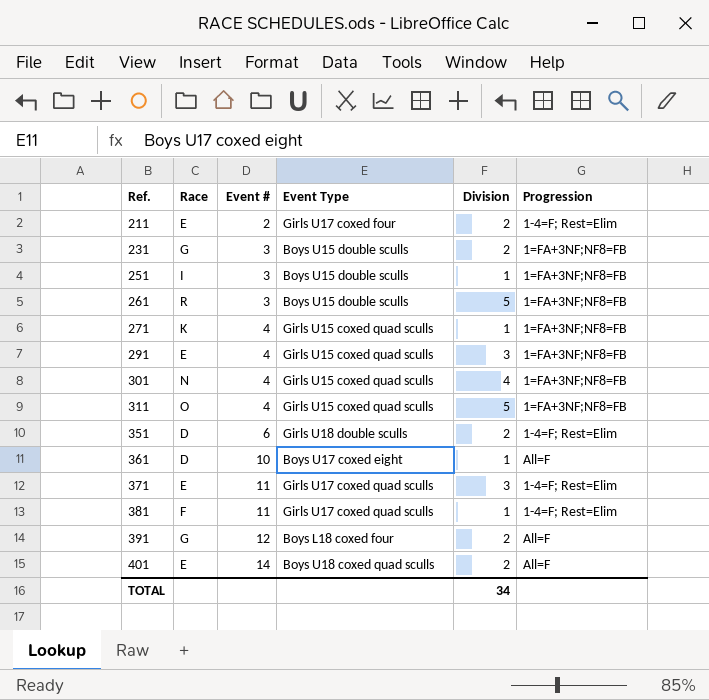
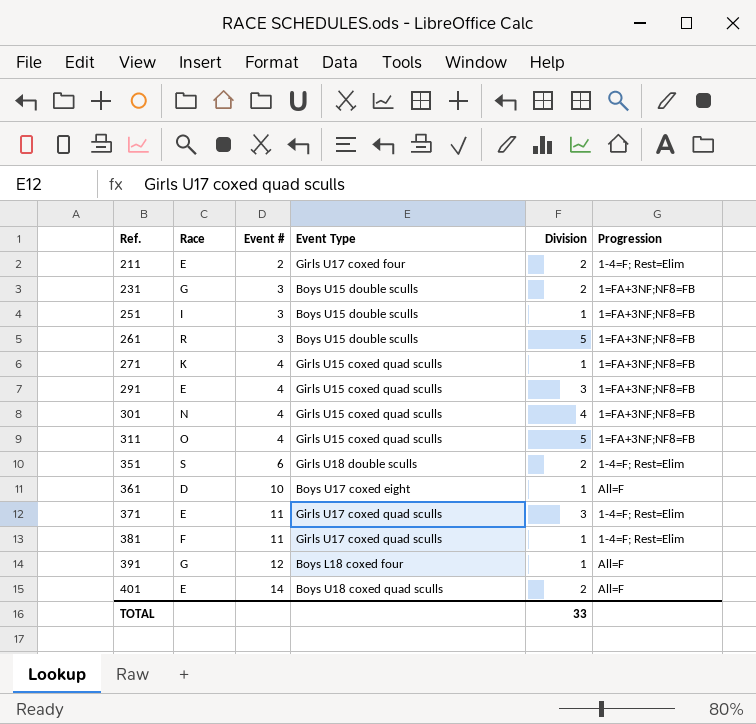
351 | Race: D -> S
391 | Division: 2 -> 1
TOTAL | Division: 34 -> 33

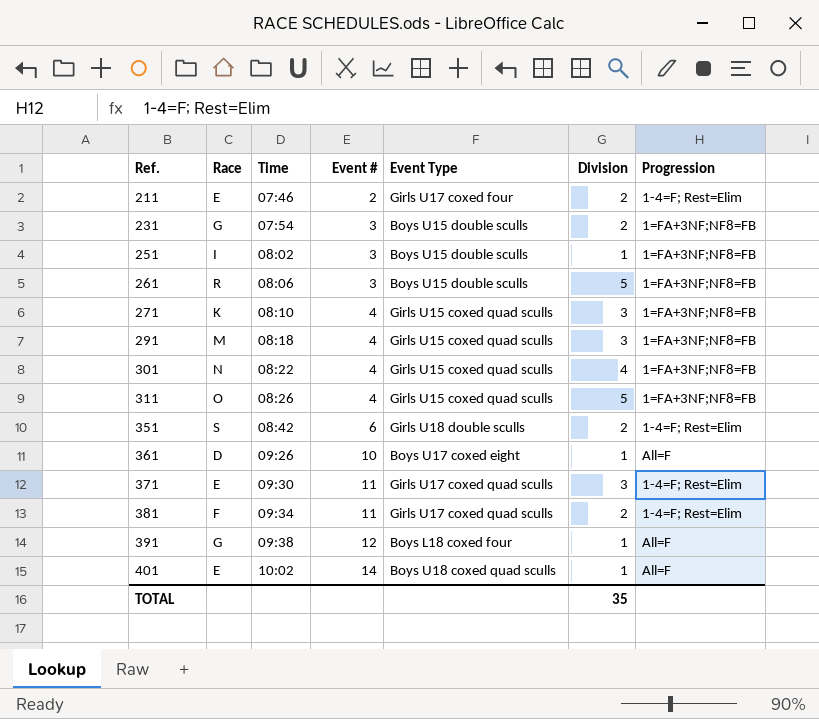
column Time | position: none -> 3
271 | Division: 1 -> 3
291 | Race: E -> M
381 | Division: 1 -> 2
401 | Division: 2 -> 1
TOTAL | Division: 33 -> 35

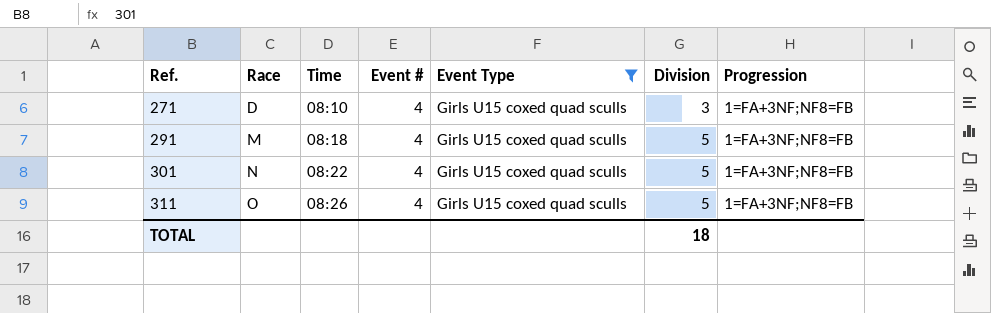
filter: none -> Event Type = Girls U15 coxed quad sculls
271 | Race: K -> D
291 | Division: 3 -> 5
301 | Division: 4 -> 5
TOTAL | Division: 35 -> 18

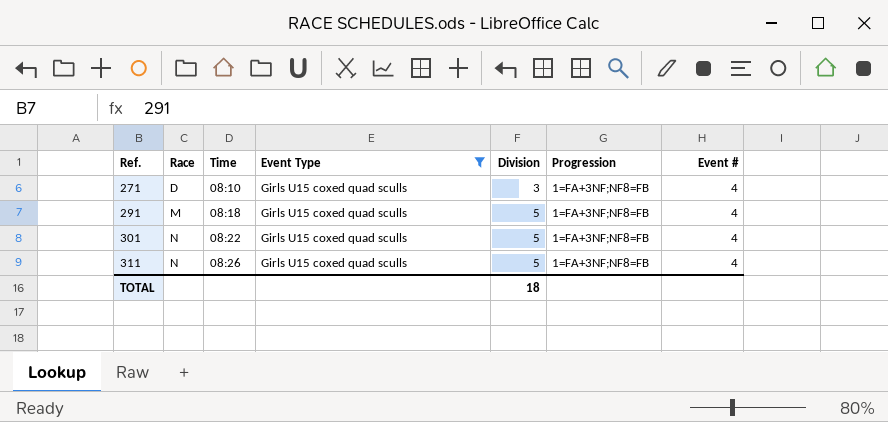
column Event # | position: 4 -> 7
311 | Race: O -> N

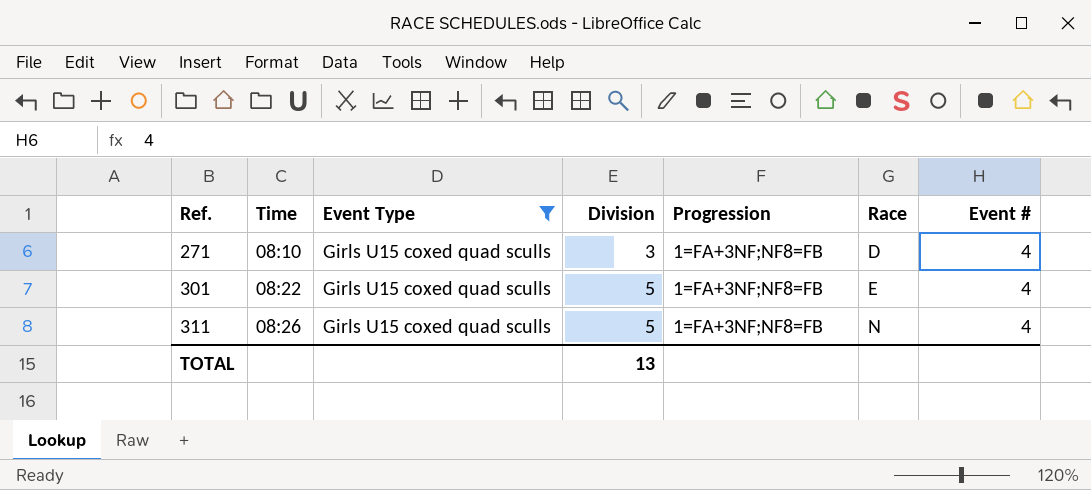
column Race | position: 2 -> 6
row 291: M | 08:18 | Girls U15 coxed quad sculls | 5 | 1=FA+3NF;NF8=FB | 4 -> none
301 | Race: N -> E
TOTAL | Division: 18 -> 13

